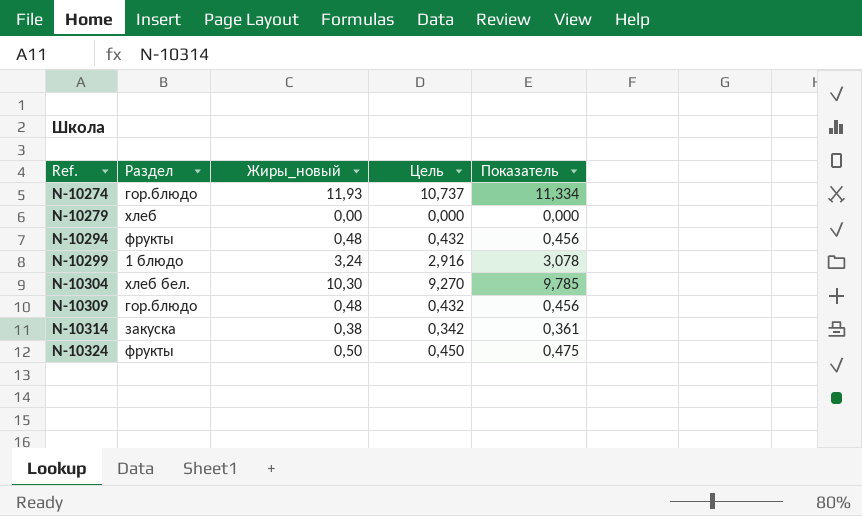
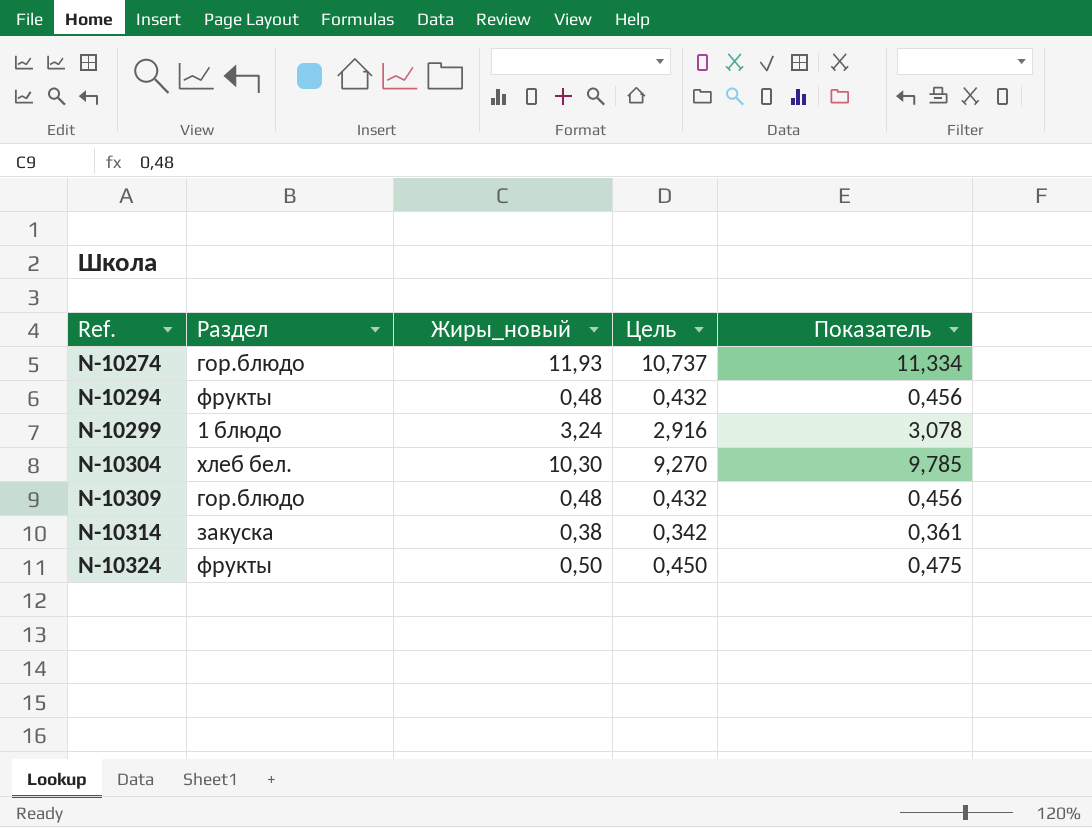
row N-10279: хлеб | 0,00 | 0,000 | 0,000 -> none

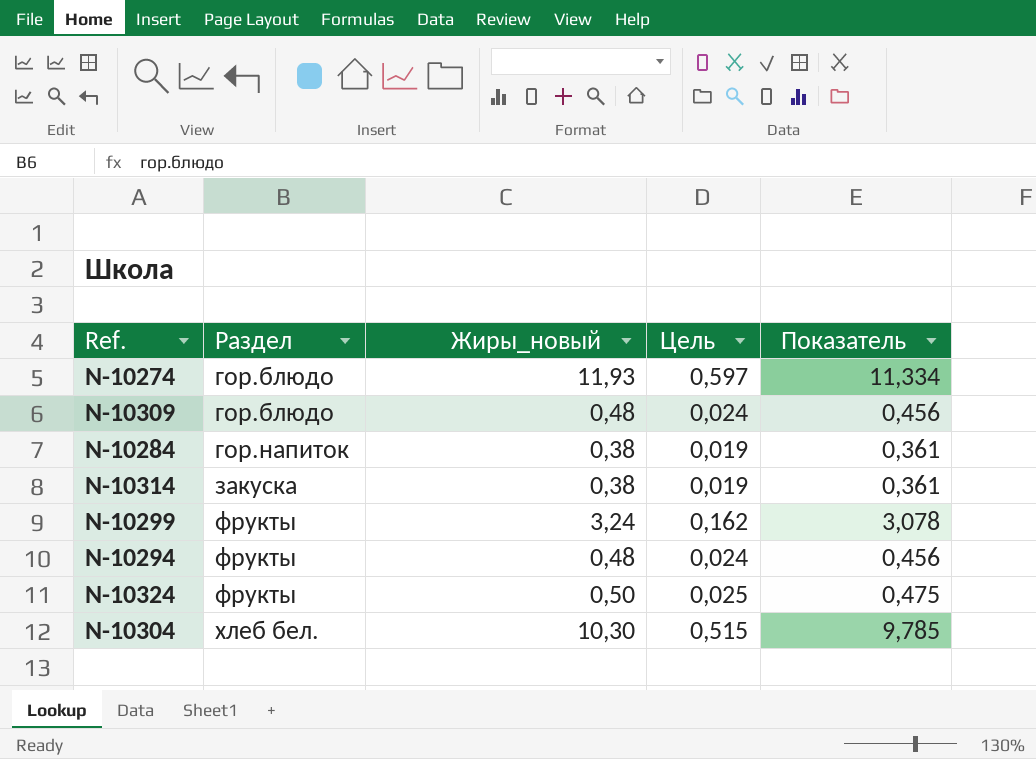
row order: Ref. ascending -> Раздел ascending
column Цель | formula: [Жиры_новый] * 0,9 -> [Жиры_новый] * 0,05
row N-10284: none -> гор.напиток | 0,38 | 0,019 | 0,361
N-10299 | Раздел: 1 блюдо -> фрукты

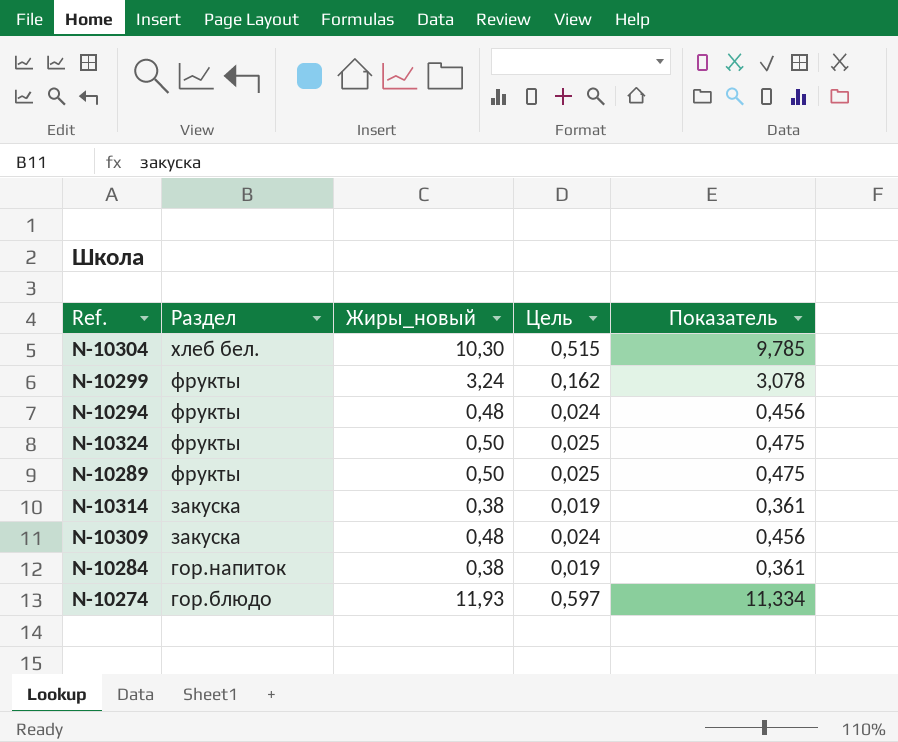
row order: Раздел ascending -> Раздел descending
row N-10289: none -> фрукты | 0,50 | 0,025 | 0,475
N-10309 | Раздел: гор.блюдо -> закуска

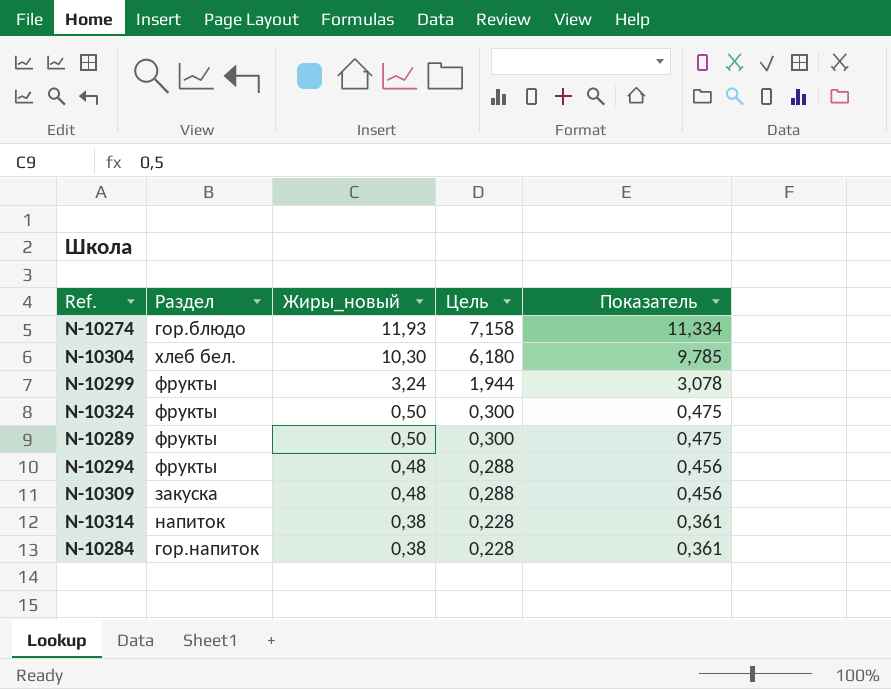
row order: Раздел descending -> Жиры_новый descending
column Цель | formula: [Жиры_новый] * 0,05 -> [Жиры_новый] * 0,6
N-10314 | Раздел: закуска -> напиток

